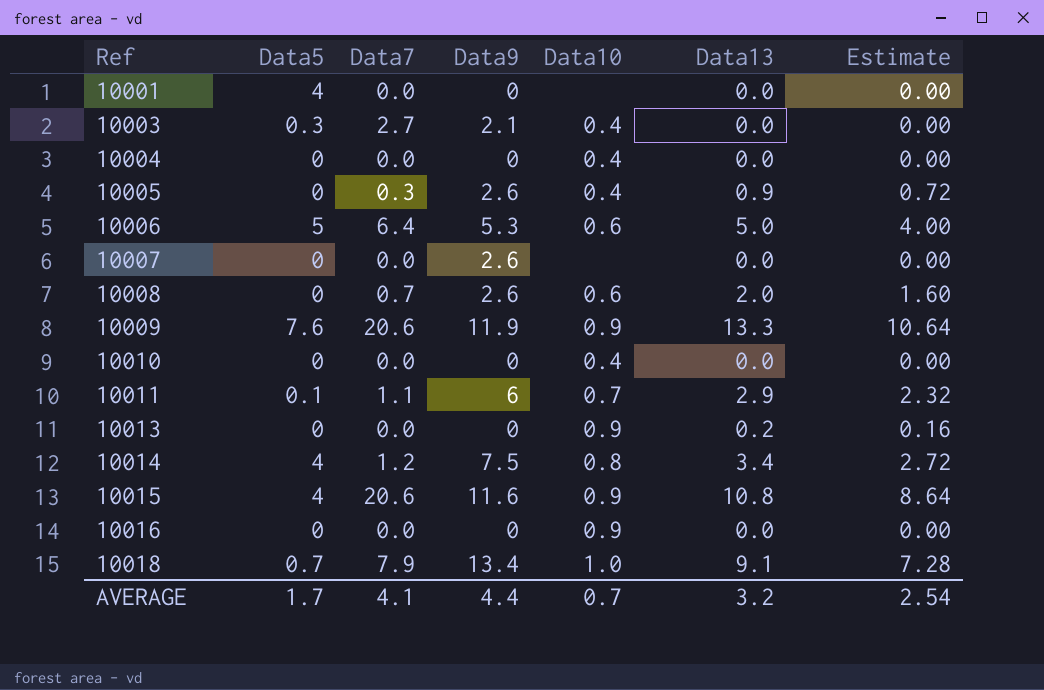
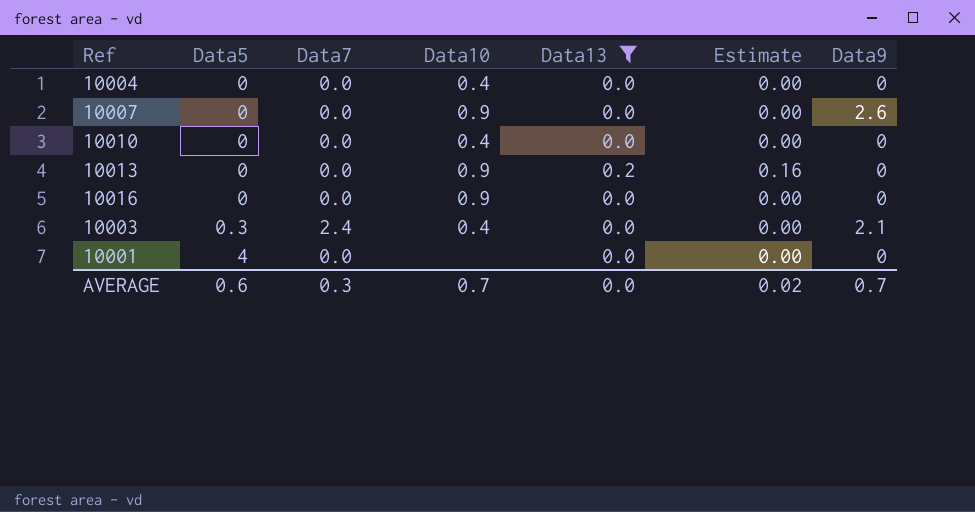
filter: none -> Data13 <= 0.2
row order: Ref ascending -> Data5 ascending
column Data9 | position: 4 -> 7
10007 | Data10: none -> 0.9
10003 | Data7: 2.7 -> 2.4
AVERAGE | Data5: 1.7 -> 0.6
AVERAGE | Data7: 4.1 -> 0.3
AVERAGE | Data13: 3.2 -> 0.0
AVERAGE | Estimate: 2.54 -> 0.02
AVERAGE | Data9: 4.4 -> 0.7

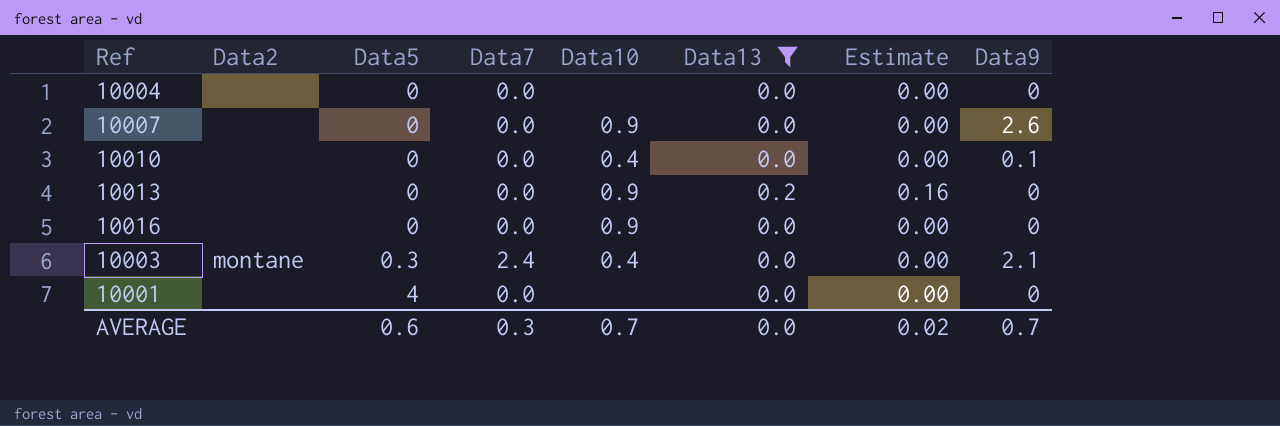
column Data2 | position: none -> 2
10004 | Data10: 0.4 -> none
10010 | Data9: 0 -> 0.1

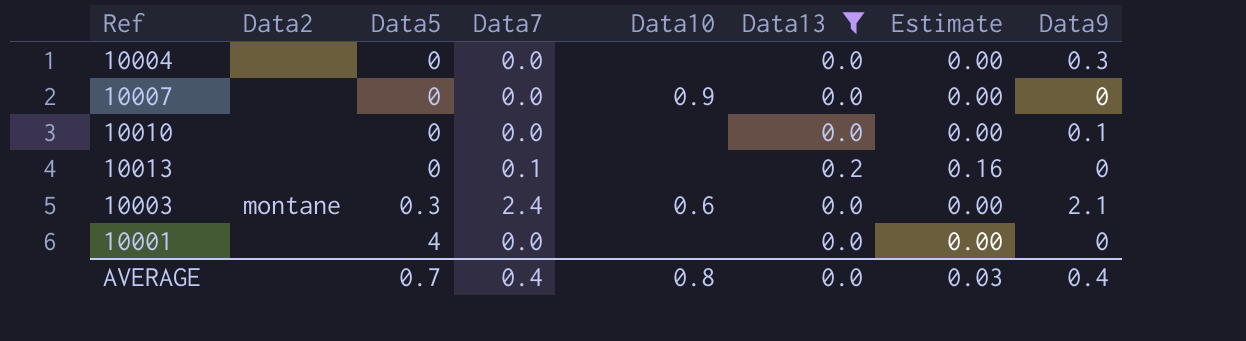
row 10016: none | 0 | 0.0 | 0.9 | 0.0 | 0.00 | 0 -> none
10004 | Data9: 0 -> 0.3
10007 | Data9: 2.6 -> 0
10010 | Data10: 0.4 -> none
10013 | Data7: 0.0 -> 0.1
10013 | Data10: 0.9 -> none
10003 | Data10: 0.4 -> 0.6
AVERAGE | Data5: 0.6 -> 0.7
AVERAGE | Data7: 0.3 -> 0.4
AVERAGE | Data10: 0.7 -> 0.8
AVERAGE | Estimate: 0.02 -> 0.03
AVERAGE | Data9: 0.7 -> 0.4

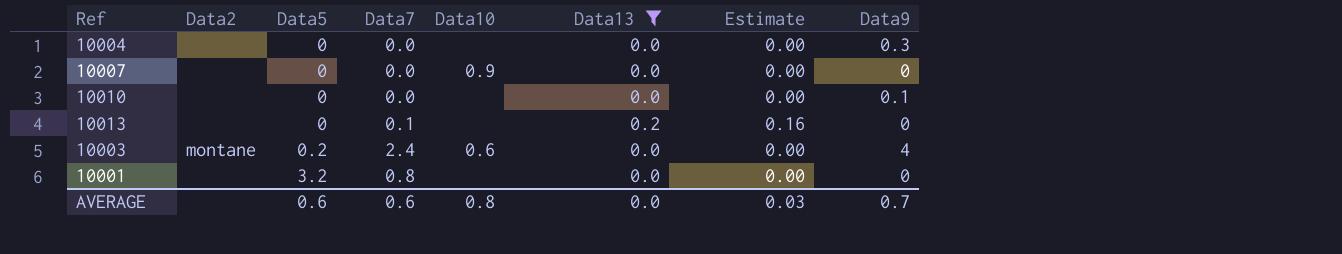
10003 | Data5: 0.3 -> 0.2
10003 | Data9: 2.1 -> 4
10001 | Data5: 4 -> 3.2
10001 | Data7: 0.0 -> 0.8
AVERAGE | Data5: 0.7 -> 0.6
AVERAGE | Data7: 0.4 -> 0.6
AVERAGE | Data9: 0.4 -> 0.7

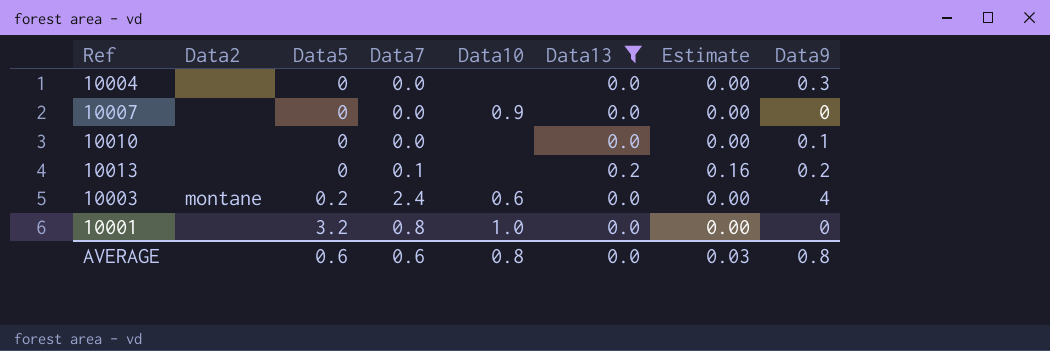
10013 | Data9: 0 -> 0.2
10001 | Data10: none -> 1.0
AVERAGE | Data9: 0.7 -> 0.8

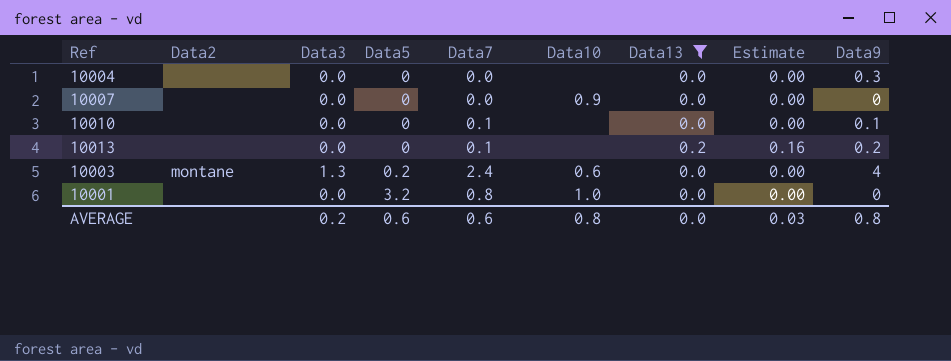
column Data3 | position: none -> 3
10010 | Data7: 0.0 -> 0.1

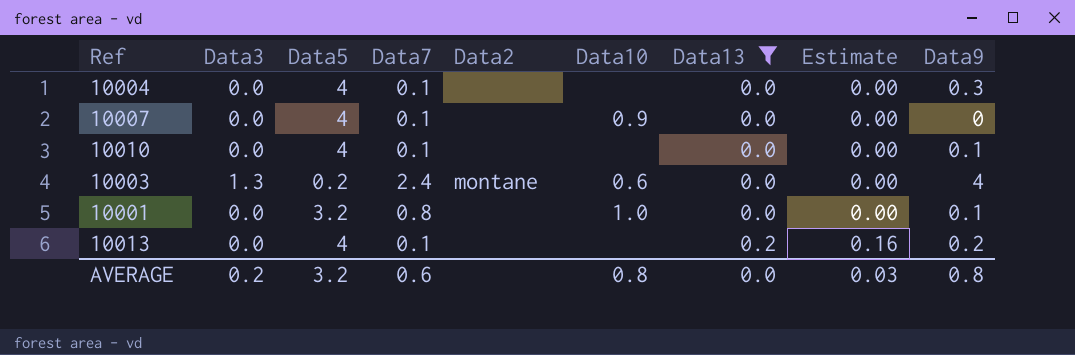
row order: Data5 ascending -> Data13 ascending
column Data2 | position: 2 -> 5
10004 | Data5: 0 -> 4
10004 | Data7: 0.0 -> 0.1
10007 | Data5: 0 -> 4
10007 | Data7: 0.0 -> 0.1
10010 | Data5: 0 -> 4
10001 | Data9: 0 -> 0.1
10013 | Data5: 0 -> 4
AVERAGE | Data5: 0.6 -> 3.2

